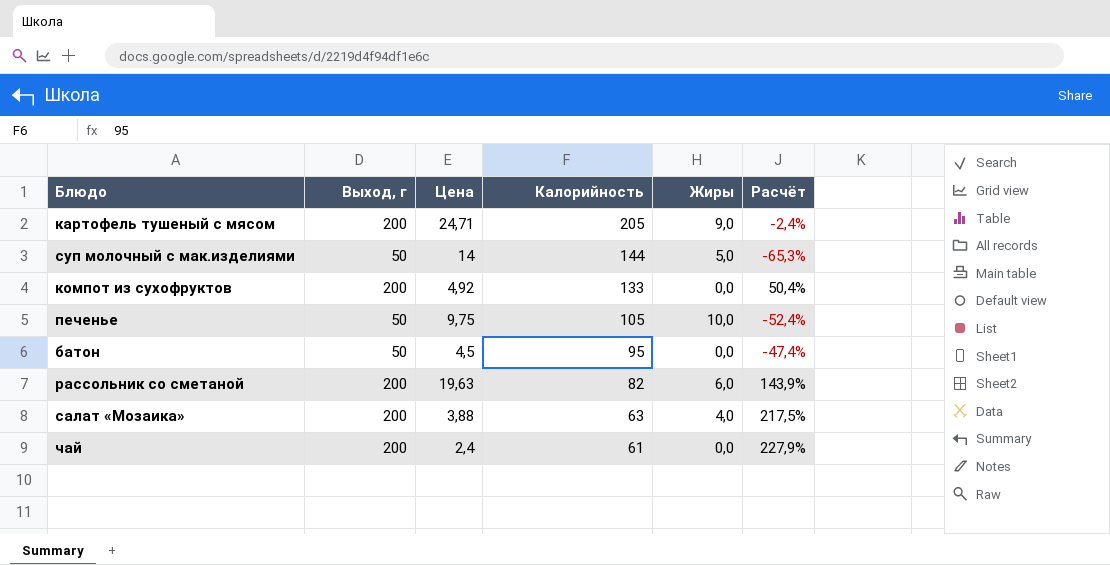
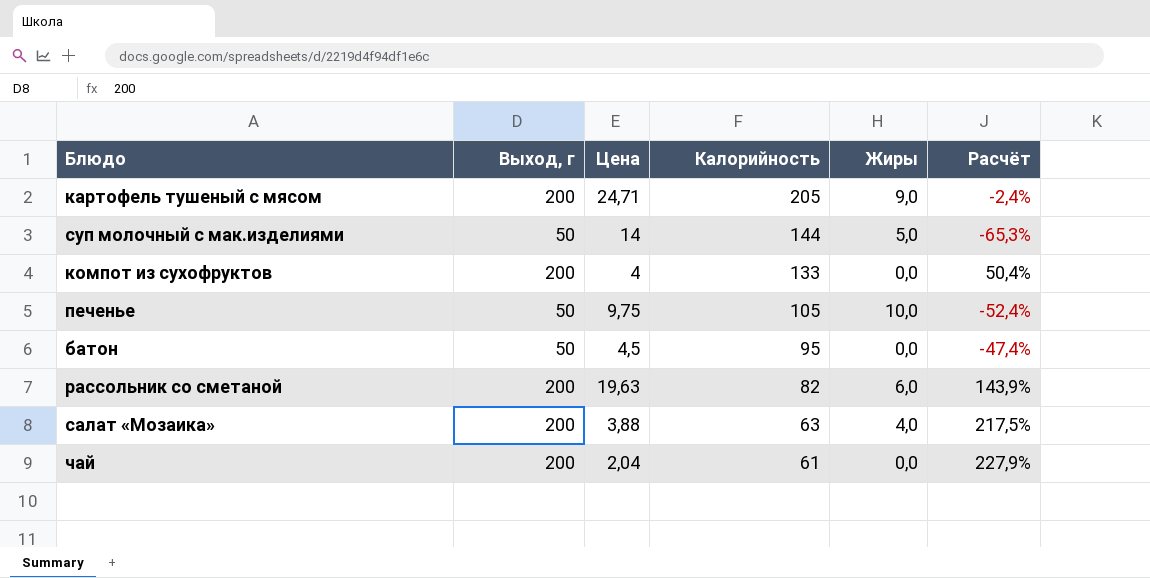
компот из сухофруктов | Цена: 4,92 -> 4
чай | Цена: 2,4 -> 2,04

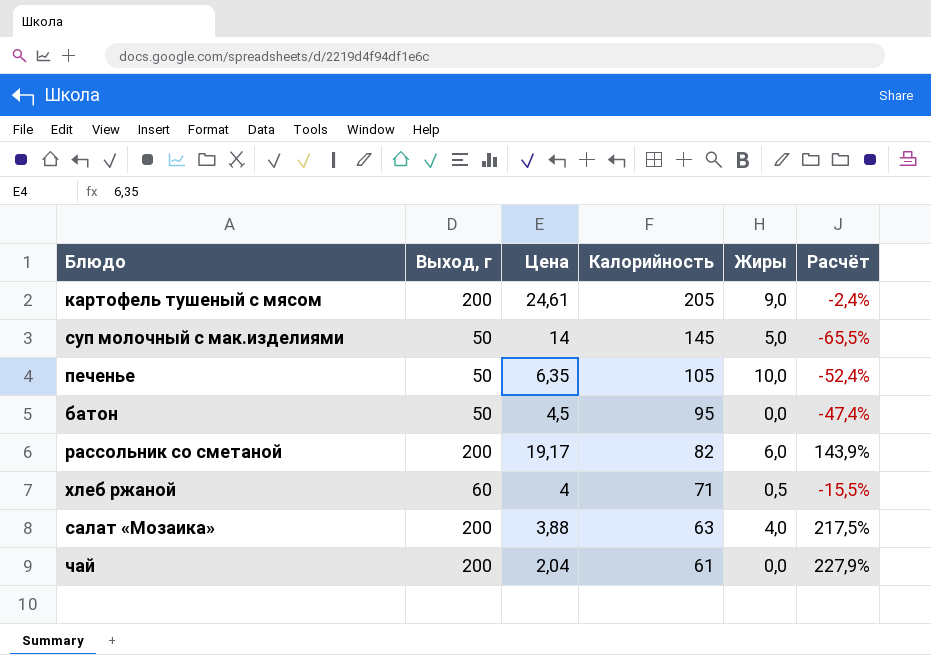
row компот из сухофруктов: 200 | 4 | 133 | 0,0 | 50,4% -> none
картофель тушеный с мясом | Цена: 24,71 -> 24,61
суп молочный с мак.изделиями | Калорийность: 144 -> 145
суп молочный с мак.изделиями | Расчёт: -65,3% -> -65,5%
печенье | Цена: 9,75 -> 6,35
рассольник со сметаной | Цена: 19,63 -> 19,17
row хлеб ржаной: none -> 60 | 4 | 71 | 0,5 | -15,5%

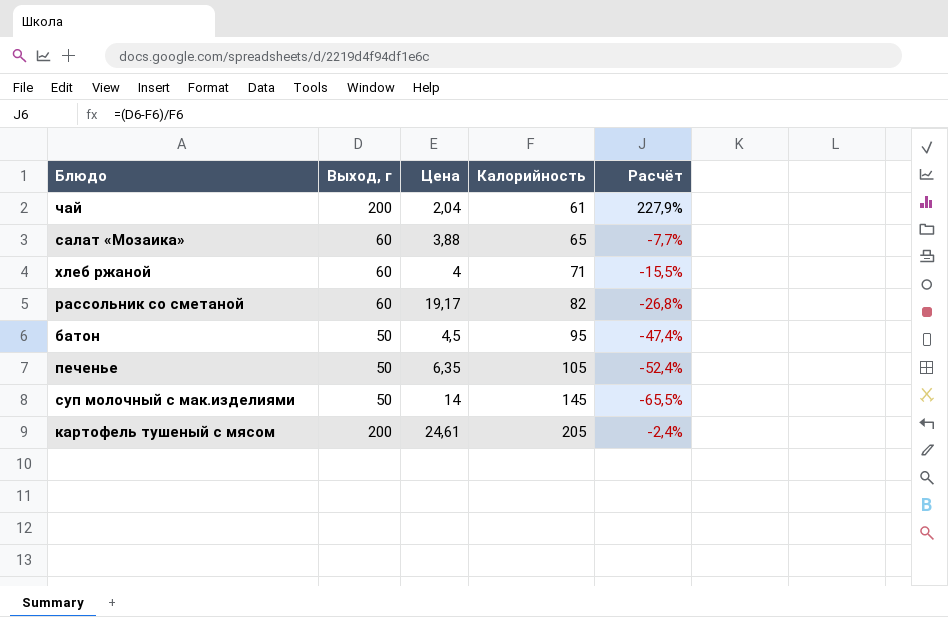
row order: Калорийность descending -> Калорийность ascending
column Жиры | position: 5 -> none
салат «Мозаика» | Выход, г: 200 -> 60
салат «Мозаика» | Калорийность: 63 -> 65
салат «Мозаика» | Расчёт: 217,5% -> -7,7%
рассольник со сметаной | Выход, г: 200 -> 60
рассольник со сметаной | Расчёт: 143,9% -> -26,8%

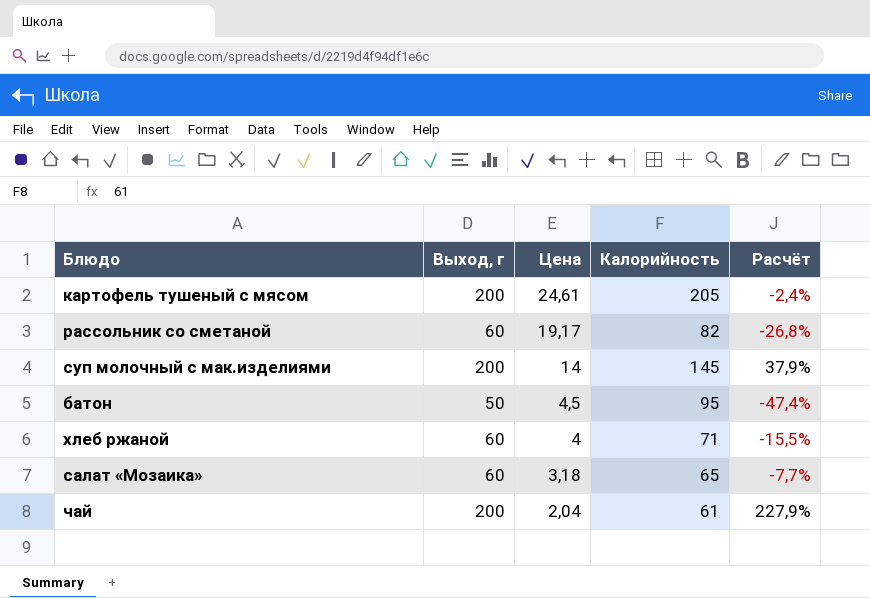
row order: Калорийность ascending -> Цена descending
row печенье: 50 | 6,35 | 105 | -52,4% -> none
суп молочный с мак.изделиями | Выход, г: 50 -> 200
суп молочный с мак.изделиями | Расчёт: -65,5% -> 37,9%
салат «Мозаика» | Цена: 3,88 -> 3,18

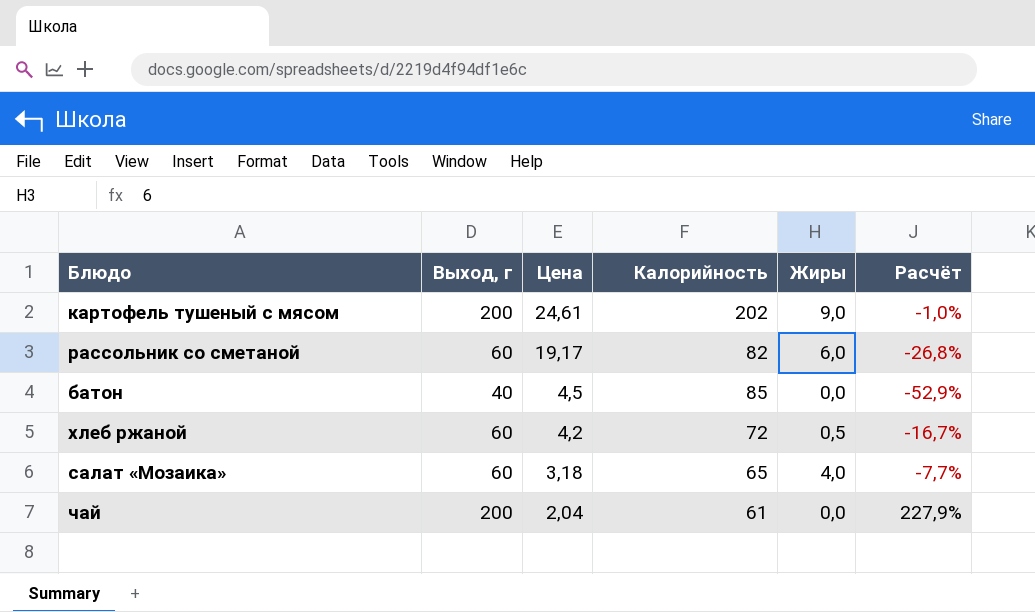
column Жиры | position: none -> 5
row суп молочный с мак.изделиями: 200 | 14 | 145 | 37,9% -> none
картофель тушеный с мясом | Калорийность: 205 -> 202
картофель тушеный с мясом | Расчёт: -2,4% -> -1,0%
батон | Выход, г: 50 -> 40
батон | Калорийность: 95 -> 85
батон | Расчёт: -47,4% -> -52,9%
хлеб ржаной | Цена: 4 -> 4,2
хлеб ржаной | Калорийность: 71 -> 72
хлеб ржаной | Расчёт: -15,5% -> -16,7%

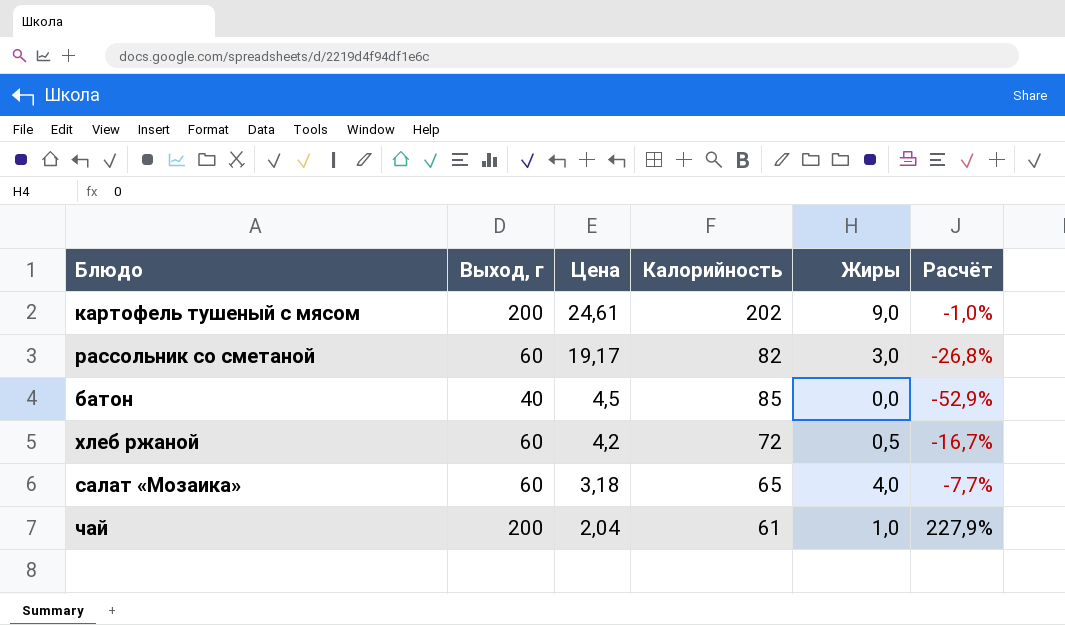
рассольник со сметаной | Жиры: 6,0 -> 3,0
чай | Жиры: 0,0 -> 1,0

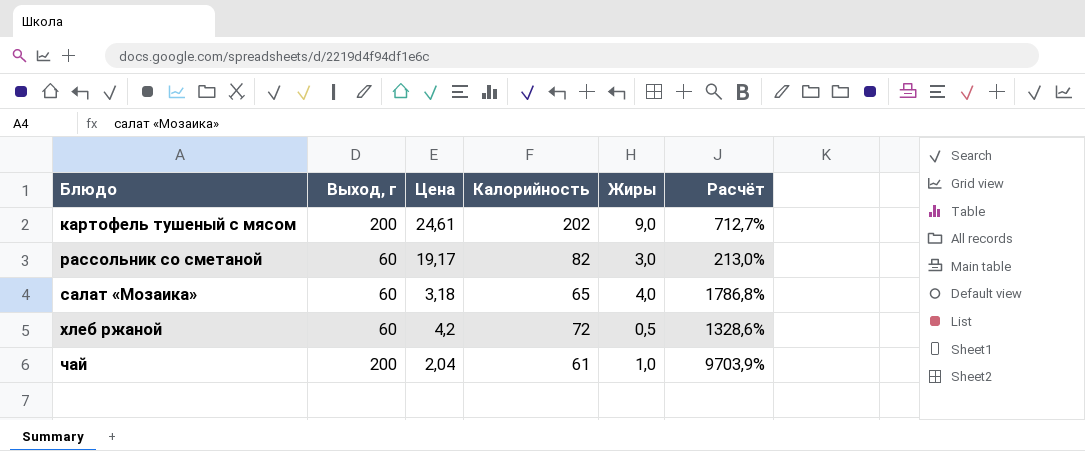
row order: Цена descending -> Блюдо ascending
column Расчёт | formula: ([Выход, г] - [Калорийность]) / [Калорийность] -> ([Выход, г] - [Цена]) / [Цена]
row батон: 40 | 4,5 | 85 | 0,0 | -52,9% -> none

